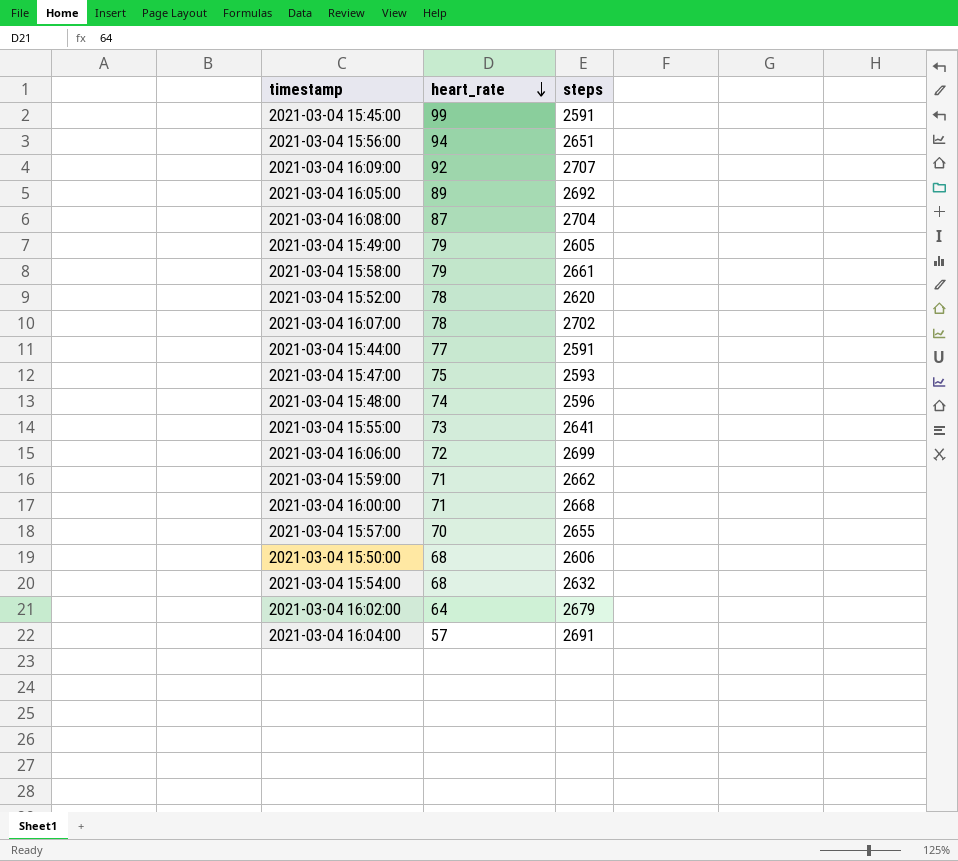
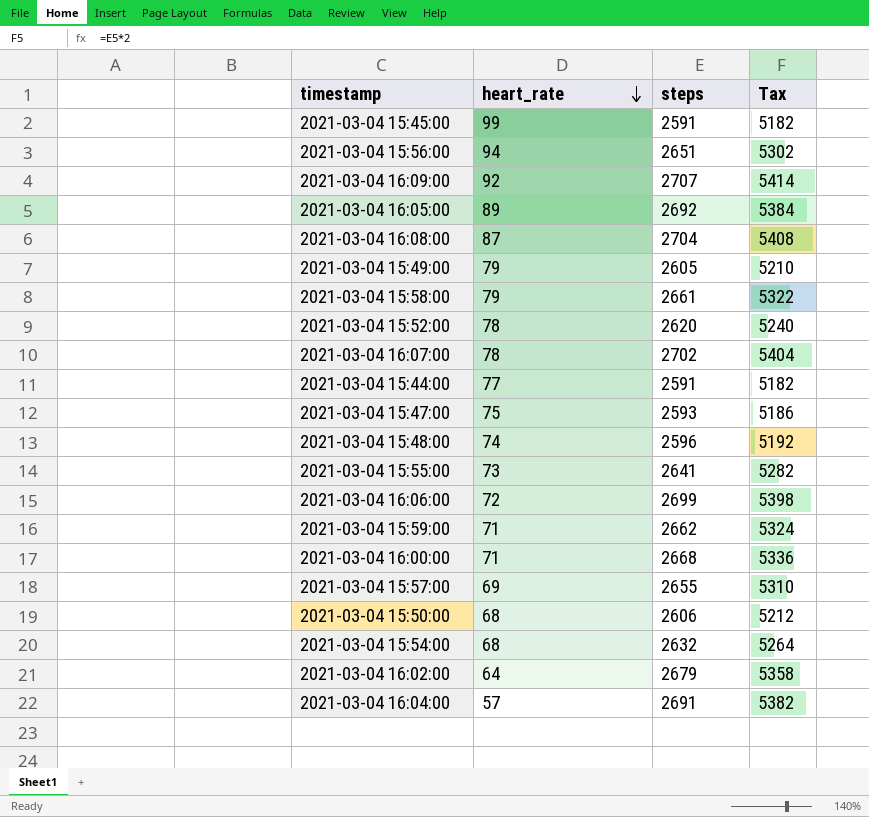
column Tax | formula: none -> [steps] * 2
2021-03-04 15:57:00 | heart_rate: 70 -> 69

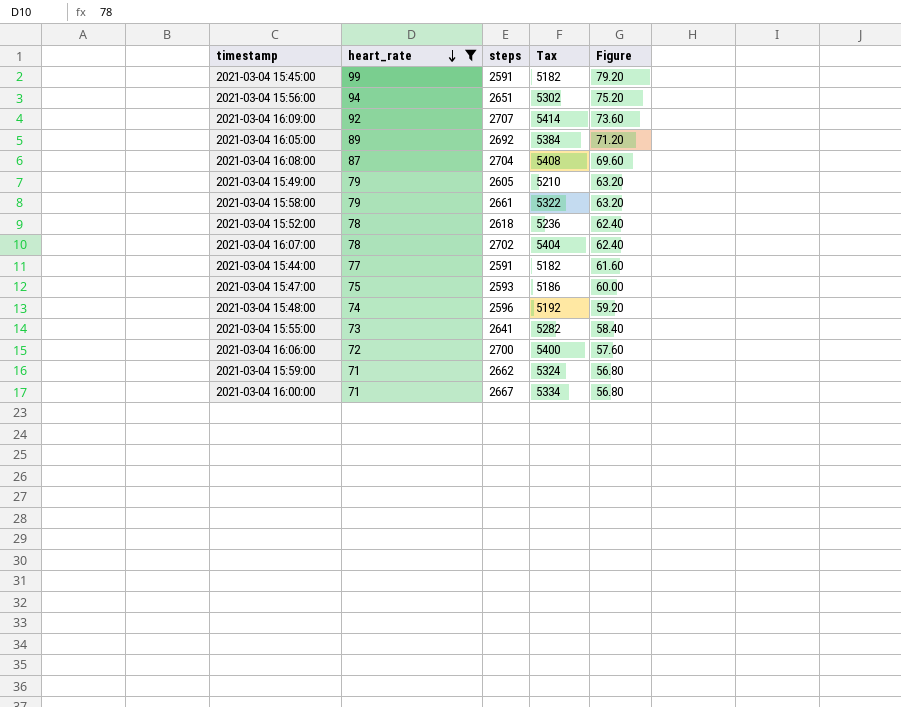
filter: none -> heart_rate >= 71
column Figure | formula: none -> [heart_rate] * 0.8
2021-03-04 15:52:00 | steps: 2620 -> 2618
2021-03-04 15:52:00 | Tax: 5240 -> 5236
2021-03-04 16:06:00 | steps: 2699 -> 2700
2021-03-04 16:06:00 | Tax: 5398 -> 5400
2021-03-04 16:00:00 | steps: 2668 -> 2667
2021-03-04 16:00:00 | Tax: 5336 -> 5334

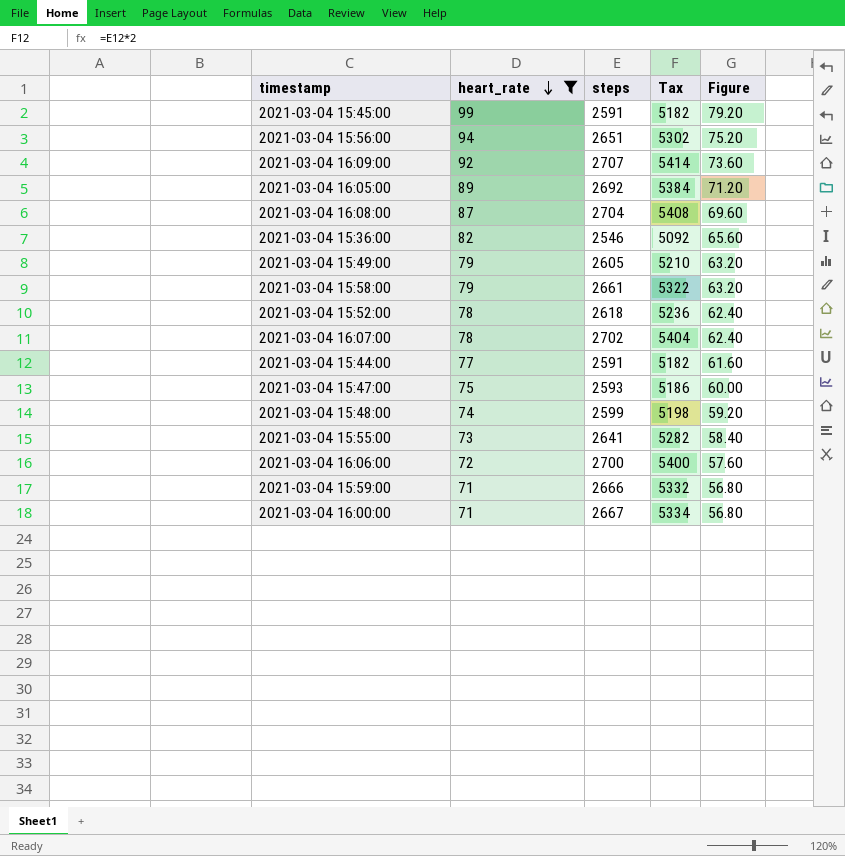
row 2021-03-04 15:36:00: none -> 82 | 2546 | 5092 | 65.60
2021-03-04 15:48:00 | steps: 2596 -> 2599
2021-03-04 15:48:00 | Tax: 5192 -> 5198
2021-03-04 15:59:00 | steps: 2662 -> 2666
2021-03-04 15:59:00 | Tax: 5324 -> 5332

